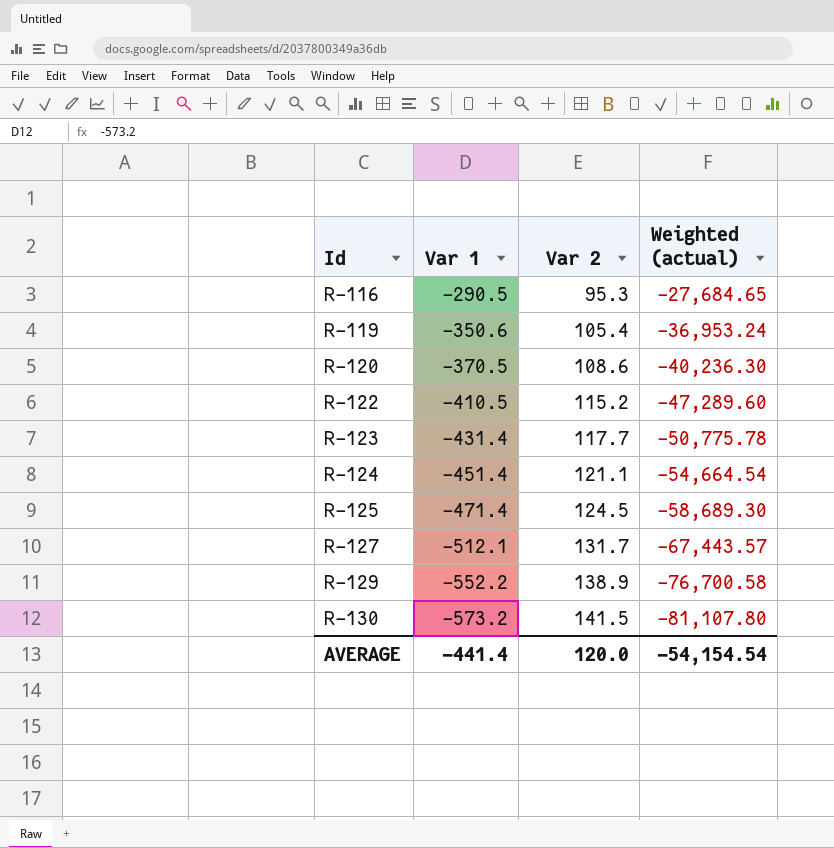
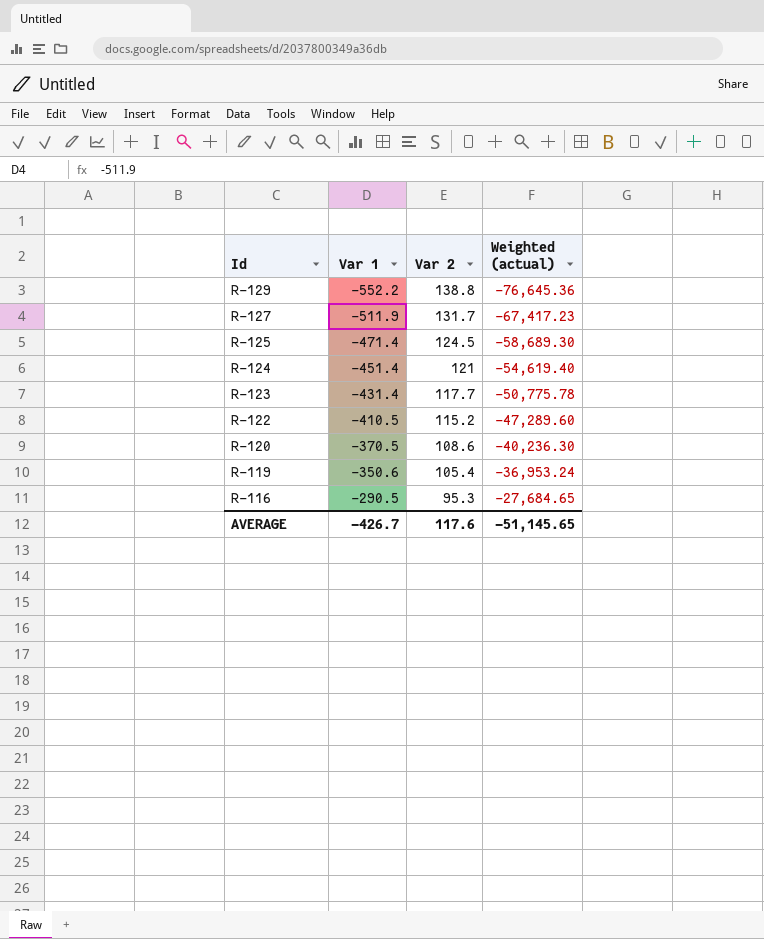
row order: Id ascending -> Id descending
row R-130: -573.2 | 141.5 | -81,107.80 -> none
R-129 | Var 2: 138.9 -> 138.8
R-129 | Weighted (actual): -76,700.58 -> -76,645.36
R-127 | Var 1: -512.1 -> -511.9
R-127 | Weighted (actual): -67,443.57 -> -67,417.23
R-124 | Var 2: 121.1 -> 121
R-124 | Weighted (actual): -54,664.54 -> -54,619.40
AVERAGE | Var 1: -441.4 -> -426.7
AVERAGE | Var 2: 120.0 -> 117.6
AVERAGE | Weighted (actual): -54,154.54 -> -51,145.65

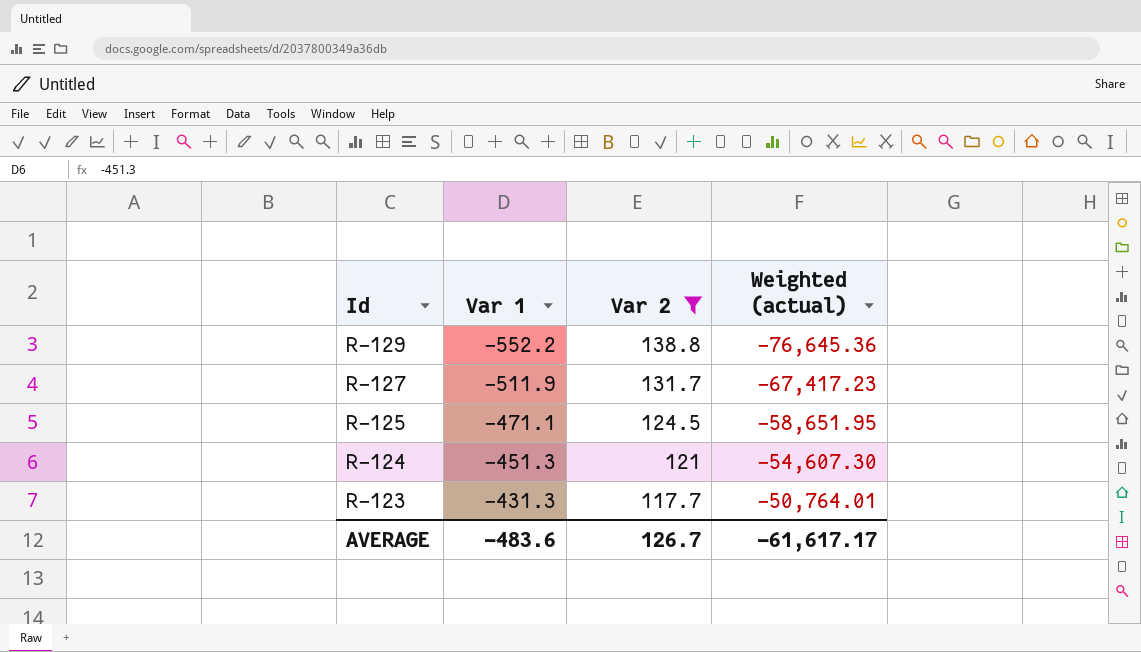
filter: none -> Var 2 >= 117.7
R-125 | Var 1: -471.4 -> -471.1
R-125 | Weighted (actual): -58,689.30 -> -58,651.95
R-124 | Var 1: -451.4 -> -451.3
R-124 | Weighted (actual): -54,619.40 -> -54,607.30
R-123 | Var 1: -431.4 -> -431.3
R-123 | Weighted (actual): -50,775.78 -> -50,764.01
AVERAGE | Var 1: -426.7 -> -483.6
AVERAGE | Var 2: 117.6 -> 126.7
AVERAGE | Weighted (actual): -51,145.65 -> -61,617.17

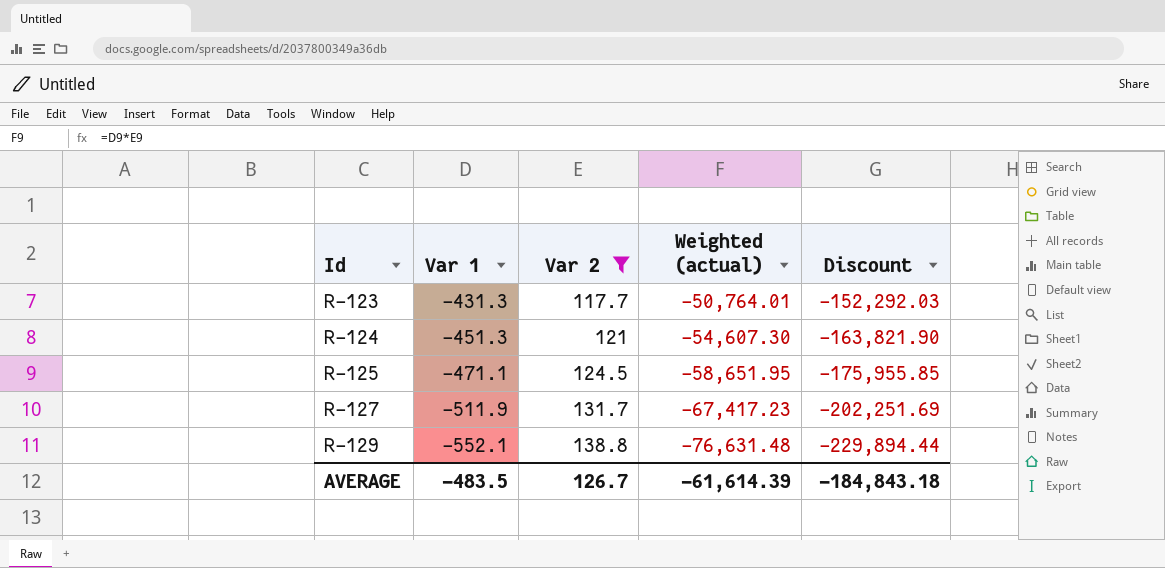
row order: Id descending -> Id ascending
column Discount | formula: none -> [Weighted (actual)] * 3
R-129 | Var 1: -552.2 -> -552.1
R-129 | Weighted (actual): -76,645.36 -> -76,631.48
AVERAGE | Var 1: -483.6 -> -483.5
AVERAGE | Weighted (actual): -61,617.17 -> -61,614.39

